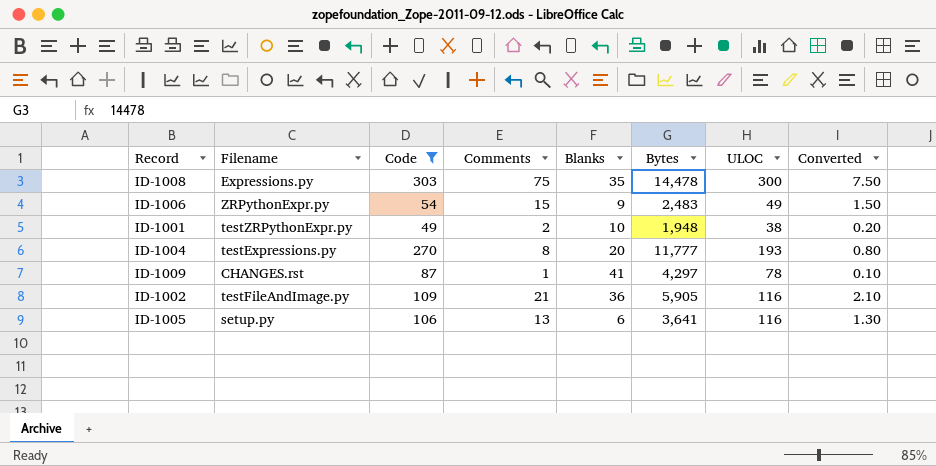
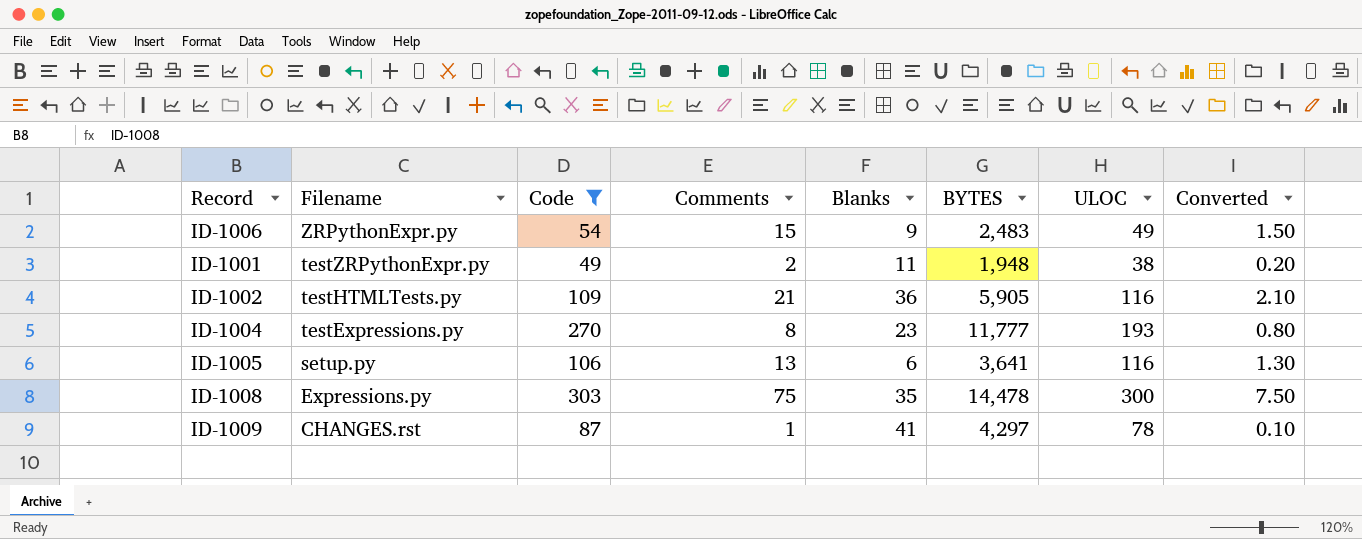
row order: none -> Filename descending
column name: Bytes -> BYTES
ID-1001 | Blanks: 10 -> 11
ID-1002 | Filename: testFileAndImage.py -> testHTMLTests.py
ID-1004 | Blanks: 20 -> 23

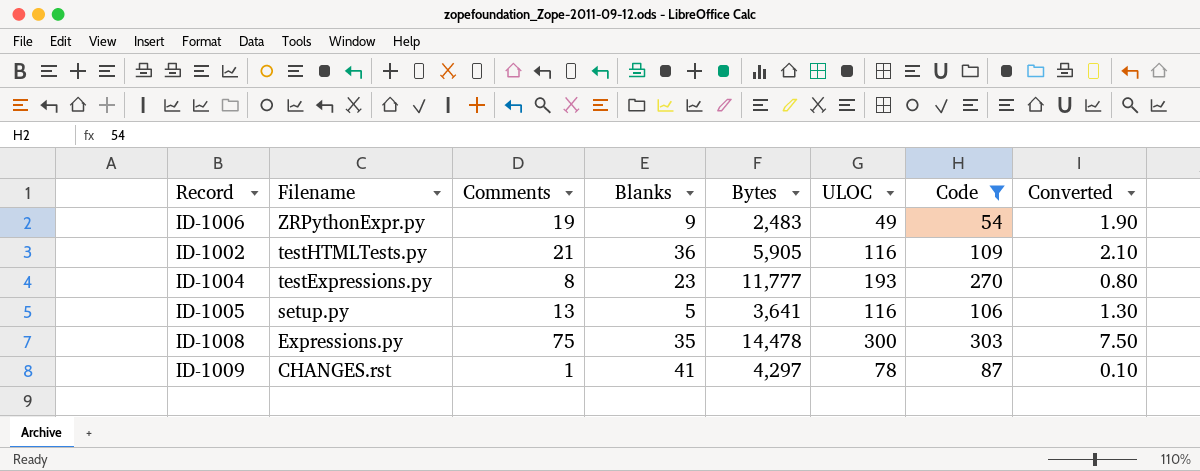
column name: BYTES -> Bytes
column Code | position: 3 -> 7
row ID-1001: testZRPythonExpr.py | 49 | 2 | 11 | 1,948 | 38 | 0.20 -> none
ID-1006 | Comments: 15 -> 19
ID-1006 | Converted: 1.50 -> 1.90
ID-1005 | Blanks: 6 -> 5

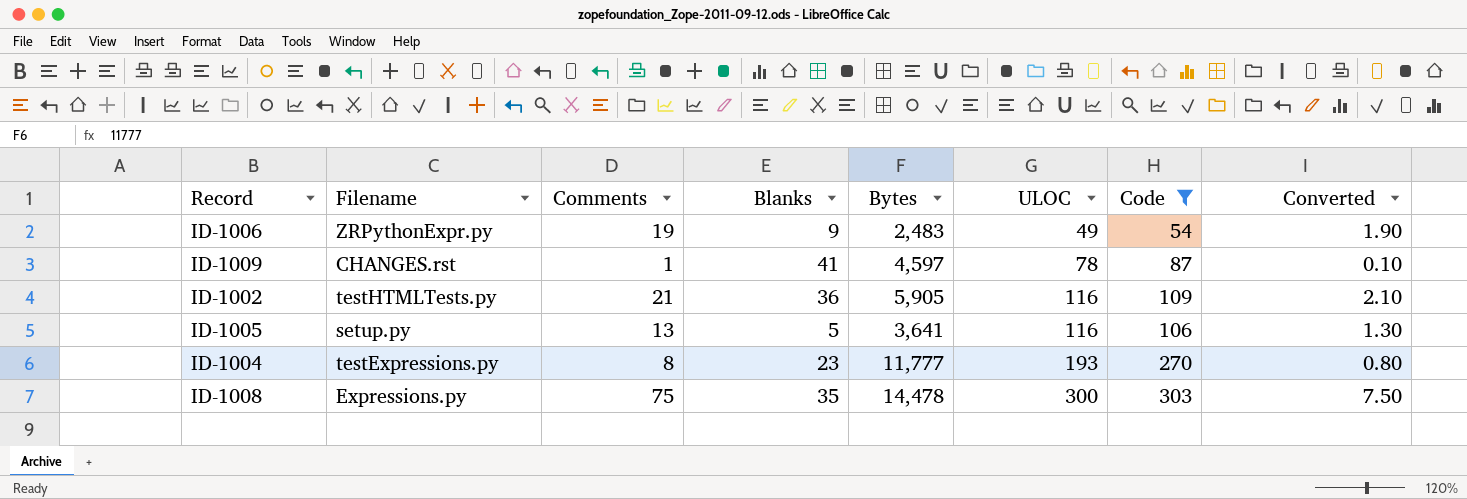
row order: Filename descending -> ULOC ascending
ID-1009 | Bytes: 4,297 -> 4,597

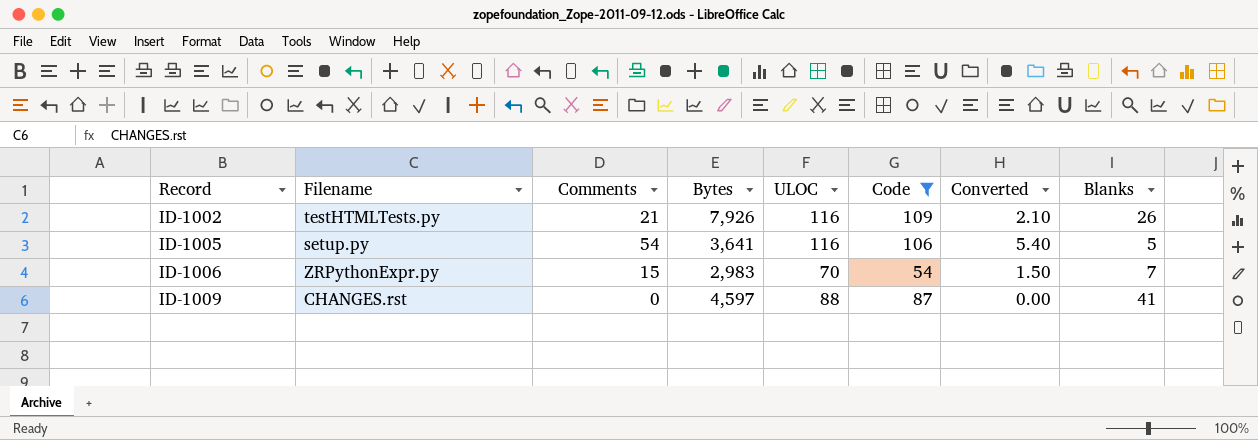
row order: ULOC ascending -> Record ascending
column Blanks | position: 4 -> 8
row ID-1004: testExpressions.py | 8 | 23 | 11,777 | 193 | 270 | 0.80 -> none
row ID-1008: Expressions.py | 75 | 35 | 14,478 | 300 | 303 | 7.50 -> none
ID-1002 | Bytes: 5,905 -> 7,926
ID-1002 | Blanks: 36 -> 26
ID-1005 | Comments: 13 -> 54
ID-1005 | Converted: 1.30 -> 5.40
ID-1006 | Comments: 19 -> 15
ID-1006 | Bytes: 2,483 -> 2,983
ID-1006 | ULOC: 49 -> 70
ID-1006 | Converted: 1.90 -> 1.50
ID-1006 | Blanks: 9 -> 7
ID-1009 | Comments: 1 -> 0
ID-1009 | ULOC: 78 -> 88
ID-1009 | Converted: 0.10 -> 0.00

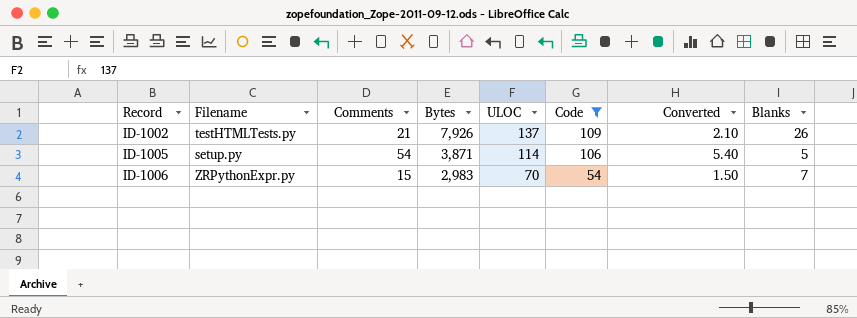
row ID-1009: CHANGES.rst | 0 | 4,597 | 88 | 87 | 0.00 | 41 -> none
ID-1002 | ULOC: 116 -> 137
ID-1005 | Bytes: 3,641 -> 3,871
ID-1005 | ULOC: 116 -> 114

